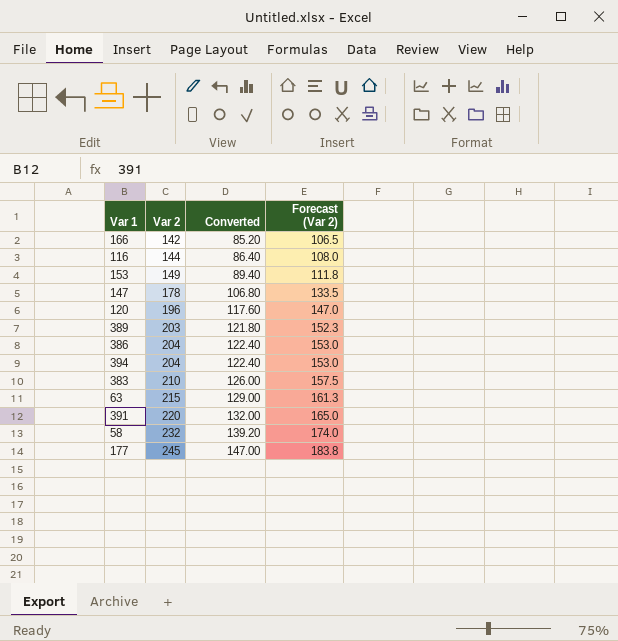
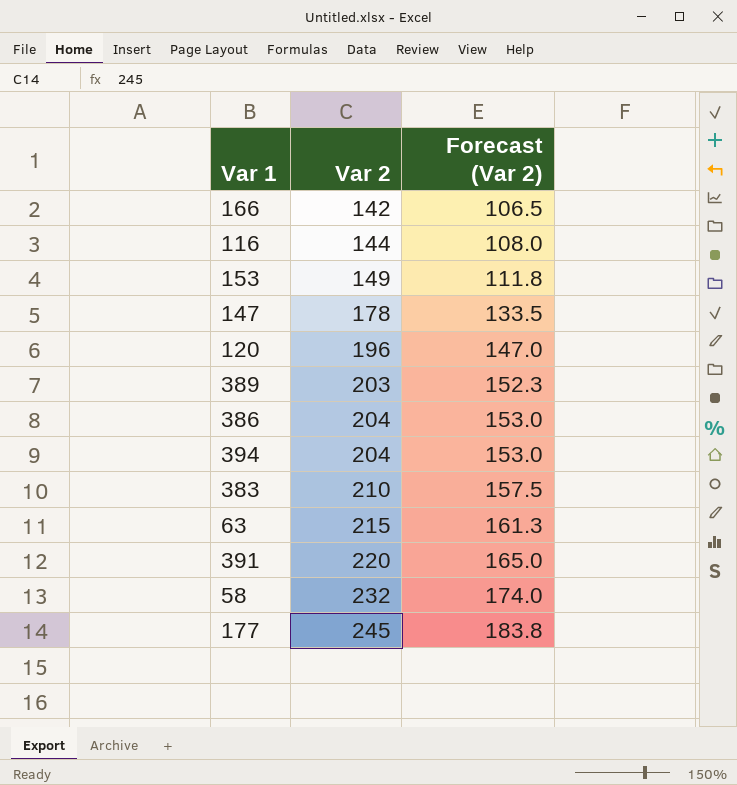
column Converted | formula: [Var 2] * 0.6 -> none

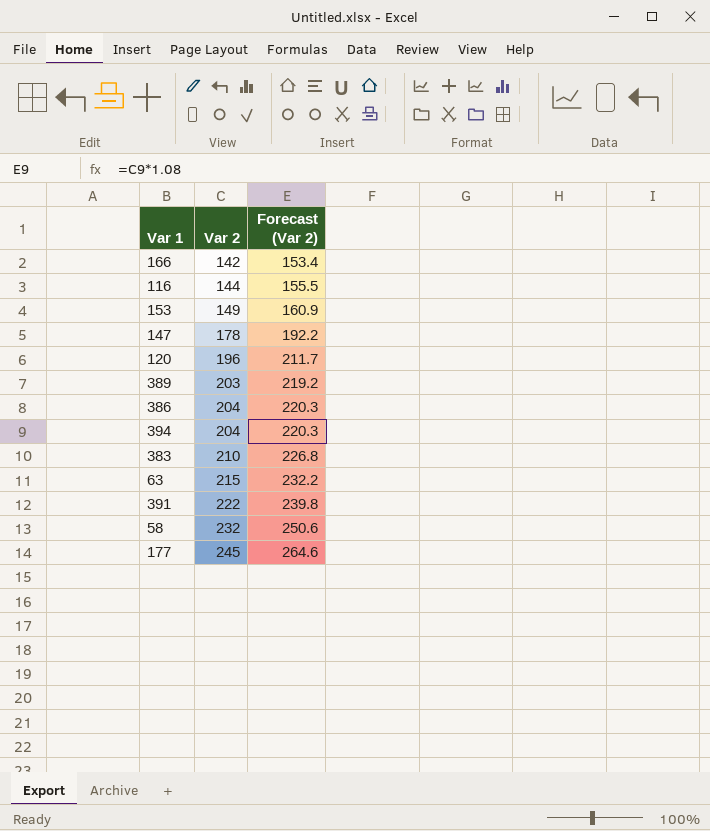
column Forecast (Var 2) | formula: [Var 2] * 0.75 -> [Var 2] * 1.08
391 | Var 2: 220 -> 222

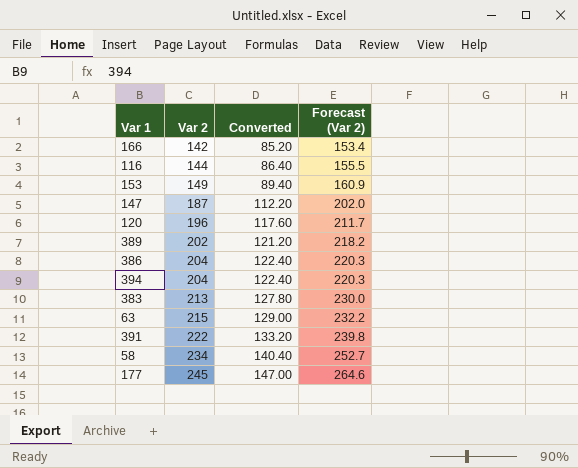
column Converted | formula: none -> [Var 2] * 0.6
147 | Var 2: 178 -> 187
147 | Forecast (Var 2): 192.2 -> 202.0
389 | Var 2: 203 -> 202
389 | Forecast (Var 2): 219.2 -> 218.2
383 | Var 2: 210 -> 213
383 | Forecast (Var 2): 226.8 -> 230.0
58 | Var 2: 232 -> 234
58 | Forecast (Var 2): 250.6 -> 252.7

